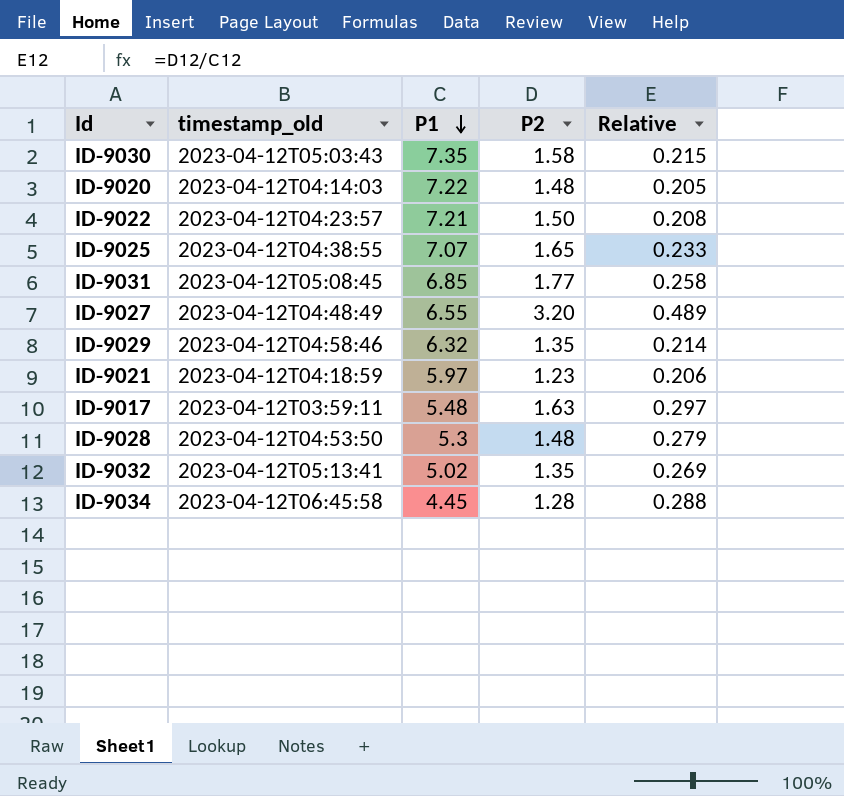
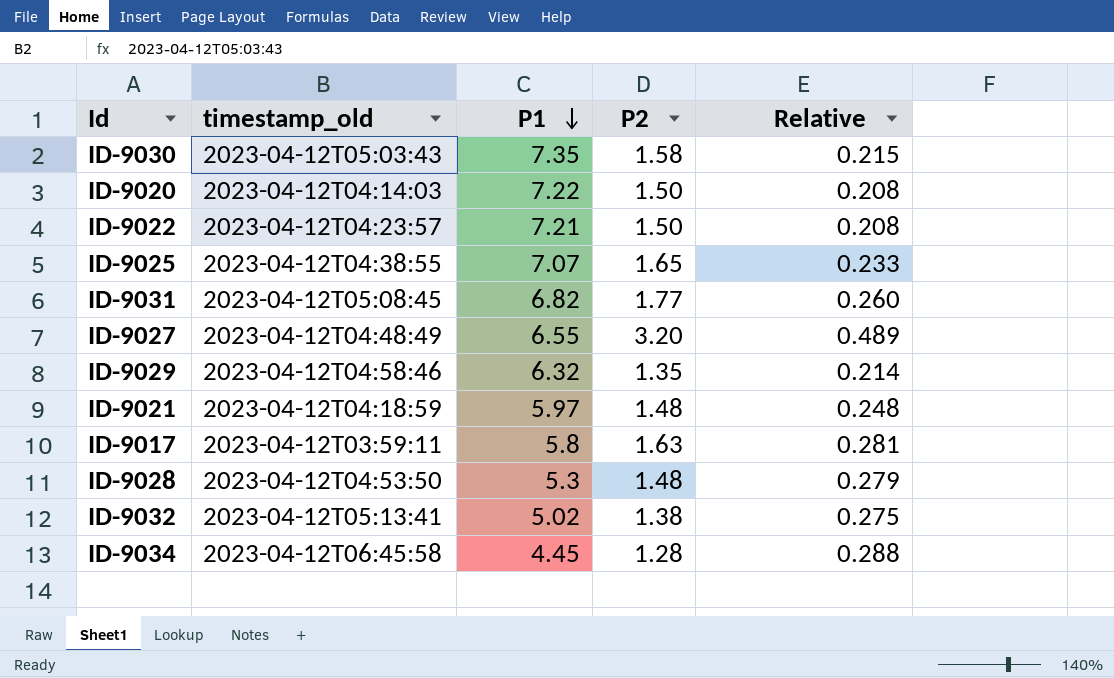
ID-9020 | P2: 1.48 -> 1.50
ID-9020 | Relative: 0.205 -> 0.208
ID-9031 | P1: 6.85 -> 6.82
ID-9031 | Relative: 0.258 -> 0.260
ID-9021 | P2: 1.23 -> 1.48
ID-9021 | Relative: 0.206 -> 0.248
ID-9017 | P1: 5.48 -> 5.8
ID-9017 | Relative: 0.297 -> 0.281
ID-9032 | P2: 1.35 -> 1.38
ID-9032 | Relative: 0.269 -> 0.275

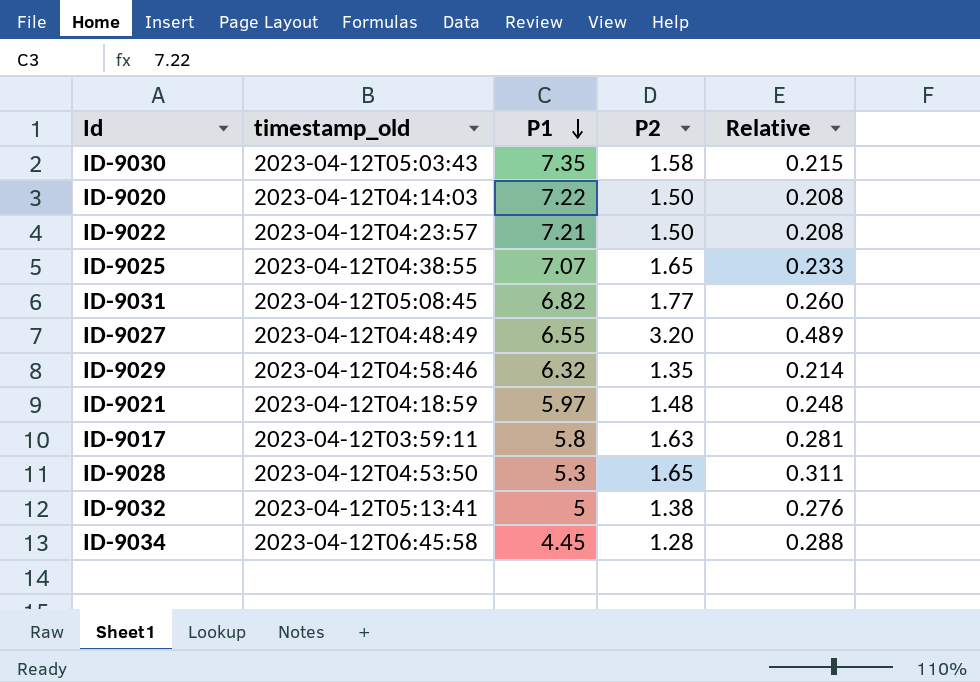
ID-9028 | P2: 1.48 -> 1.65
ID-9028 | Relative: 0.279 -> 0.311
ID-9032 | P1: 5.02 -> 5
ID-9032 | Relative: 0.275 -> 0.276

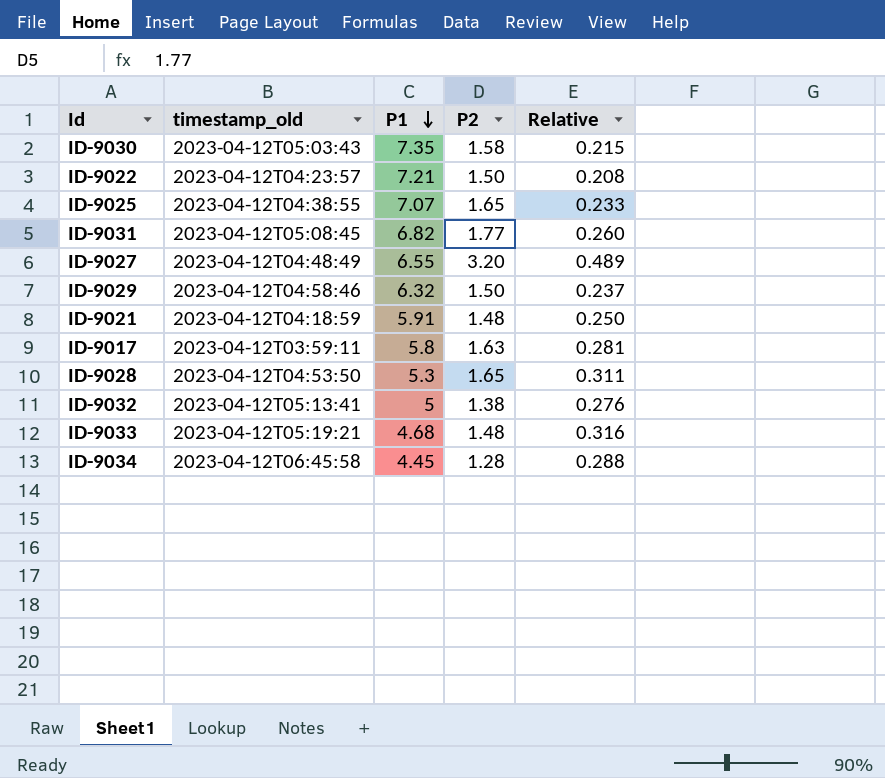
row ID-9020: 2023-04-12T04:14:03 | 7.22 | 1.50 | 0.208 -> none
ID-9029 | P2: 1.35 -> 1.50
ID-9029 | Relative: 0.214 -> 0.237
ID-9021 | P1: 5.97 -> 5.91
ID-9021 | Relative: 0.248 -> 0.250
row ID-9033: none -> 2023-04-12T05:19:21 | 4.68 | 1.48 | 0.316

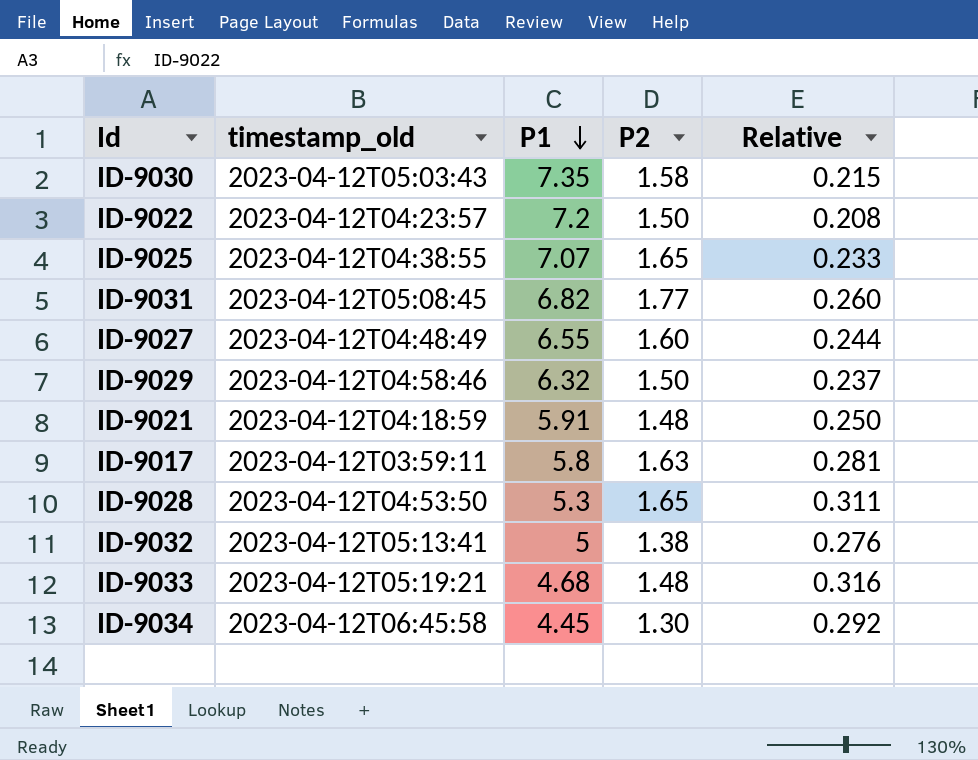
ID-9022 | P1: 7.21 -> 7.2
ID-9027 | P2: 3.20 -> 1.60
ID-9027 | Relative: 0.489 -> 0.244
ID-9034 | P2: 1.28 -> 1.30
ID-9034 | Relative: 0.288 -> 0.292

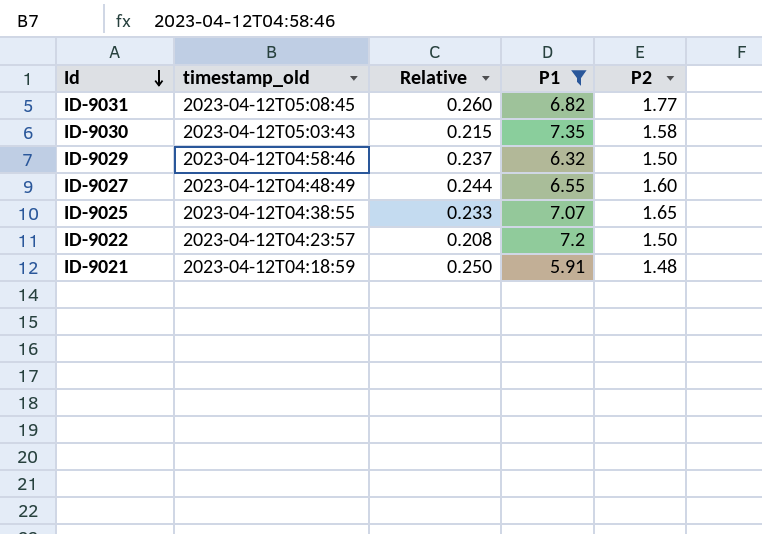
filter: none -> P1 >= 5.91
row order: P1 descending -> Id descending
column Relative | position: 5 -> 3

